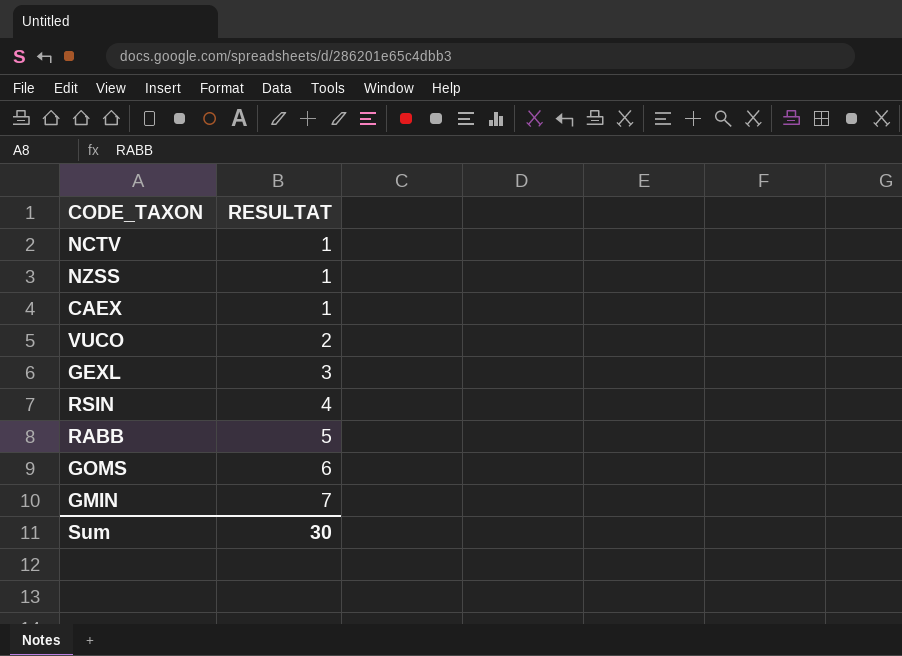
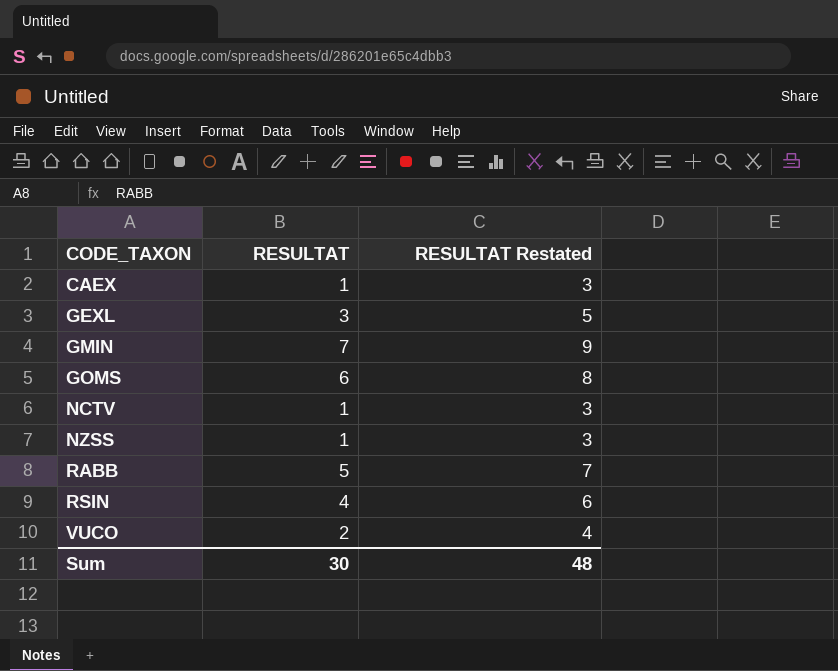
row order: RESULTAT ascending -> CODE_TAXON ascending
column RESULTAT Restated | formula: none -> [RESULTAT] + 2

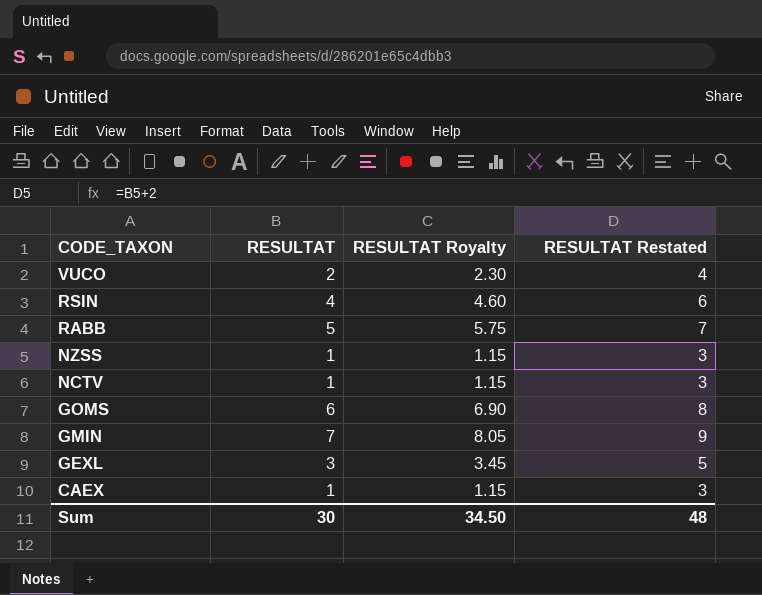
row order: CODE_TAXON ascending -> CODE_TAXON descending
column RESULTAT Royalty | formula: none -> [RESULTAT] * 1.15

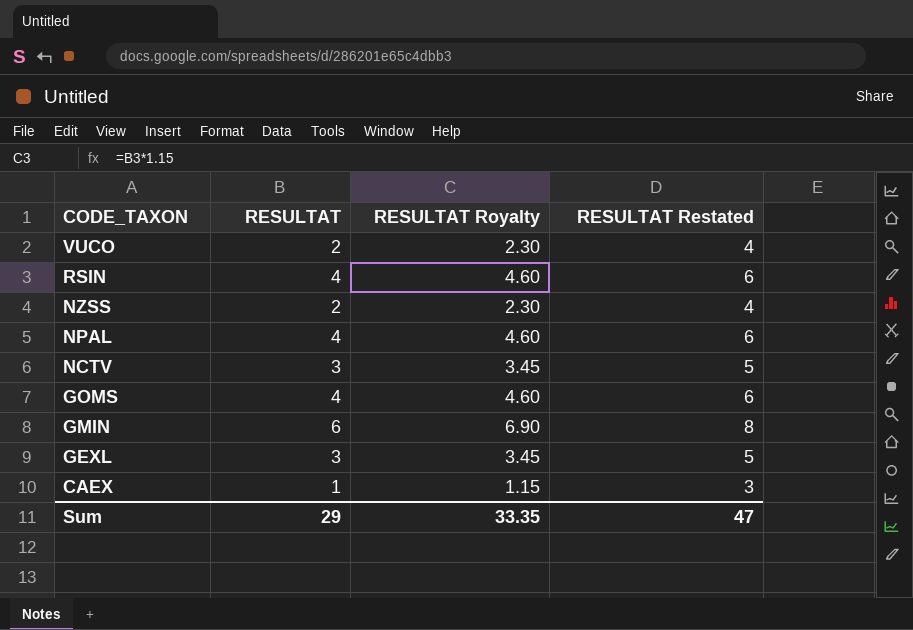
row RABB: 5 | 5.75 | 7 -> none
NZSS | RESULTAT: 1 -> 2
NZSS | RESULTAT Royalty: 1.15 -> 2.30
NZSS | RESULTAT Restated: 3 -> 4
row NPAL: none -> 4 | 4.60 | 6
NCTV | RESULTAT: 1 -> 3
NCTV | RESULTAT Royalty: 1.15 -> 3.45
NCTV | RESULTAT Restated: 3 -> 5
GOMS | RESULTAT: 6 -> 4
GOMS | RESULTAT Royalty: 6.90 -> 4.60
GOMS | RESULTAT Restated: 8 -> 6
GMIN | RESULTAT: 7 -> 6
GMIN | RESULTAT Royalty: 8.05 -> 6.90
GMIN | RESULTAT Restated: 9 -> 8
Sum | RESULTAT: 30 -> 29
Sum | RESULTAT Royalty: 34.50 -> 33.35
Sum | RESULTAT Restated: 48 -> 47

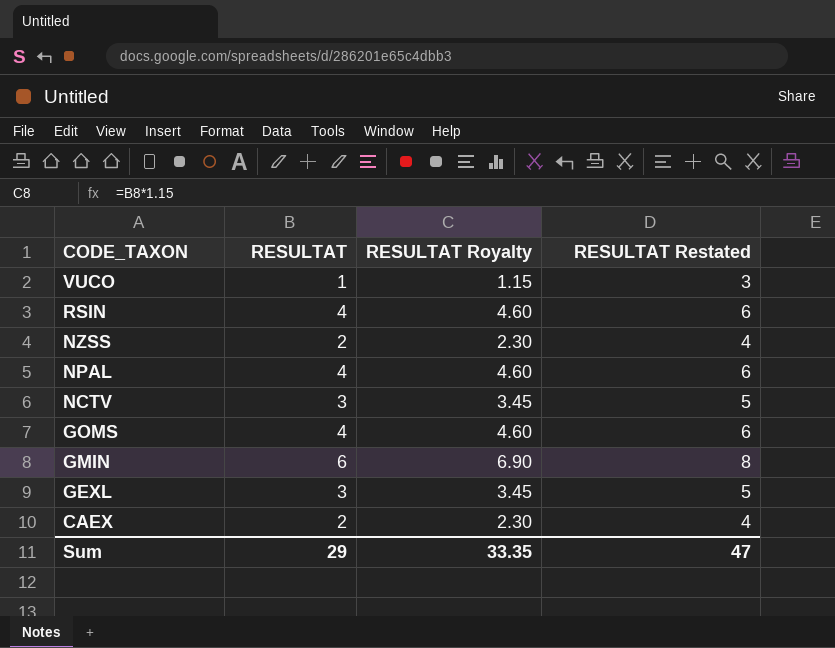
VUCO | RESULTAT: 2 -> 1
VUCO | RESULTAT Royalty: 2.30 -> 1.15
VUCO | RESULTAT Restated: 4 -> 3
CAEX | RESULTAT: 1 -> 2
CAEX | RESULTAT Royalty: 1.15 -> 2.30
CAEX | RESULTAT Restated: 3 -> 4

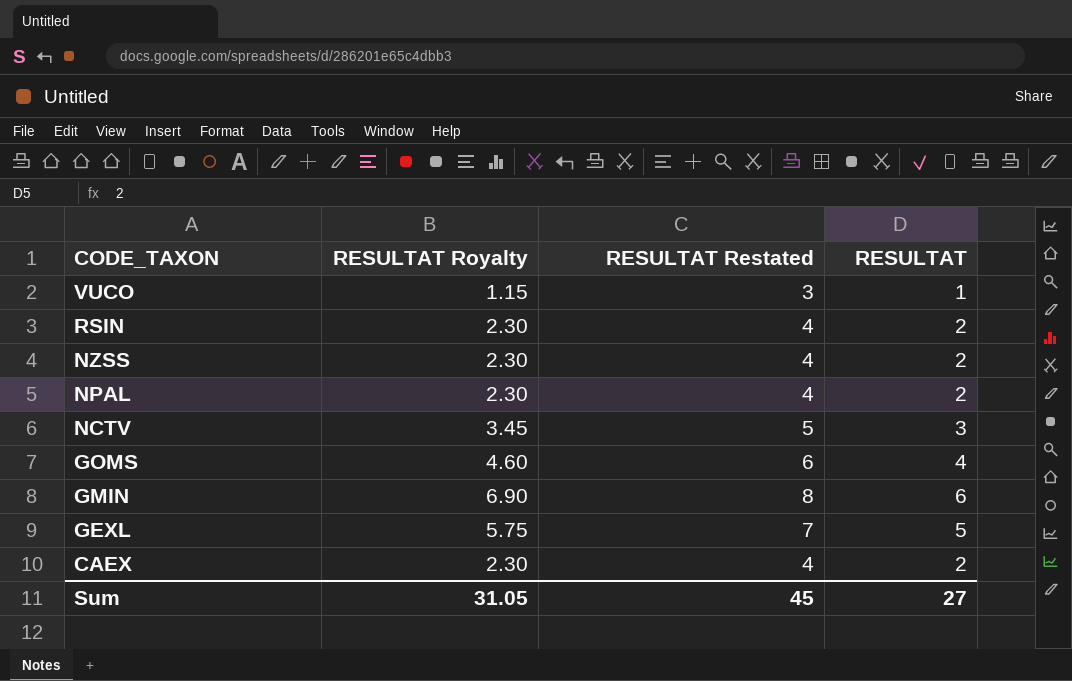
column RESULTAT | position: 2 -> 4
RSIN | RESULTAT Royalty: 4.60 -> 2.30
RSIN | RESULTAT Restated: 6 -> 4
RSIN | RESULTAT: 4 -> 2
NPAL | RESULTAT Royalty: 4.60 -> 2.30
NPAL | RESULTAT Restated: 6 -> 4
NPAL | RESULTAT: 4 -> 2
GEXL | RESULTAT Royalty: 3.45 -> 5.75
GEXL | RESULTAT Restated: 5 -> 7
GEXL | RESULTAT: 3 -> 5
Sum | RESULTAT Royalty: 33.35 -> 31.05
Sum | RESULTAT Restated: 47 -> 45
Sum | RESULTAT: 29 -> 27

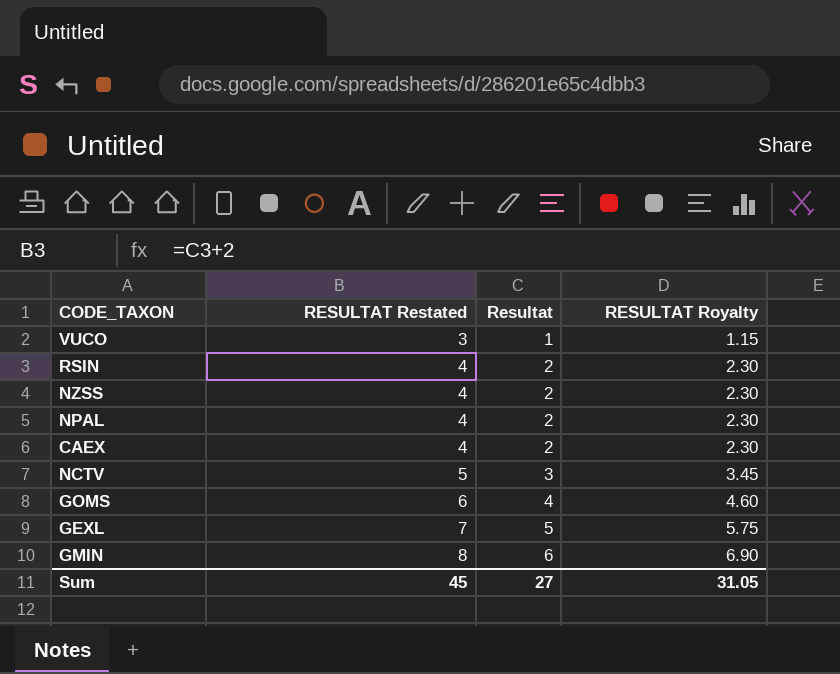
row order: CODE_TAXON descending -> RESULTAT Restated ascending
column name: RESULTAT -> Resultat
column RESULTAT Royalty | position: 2 -> 4

